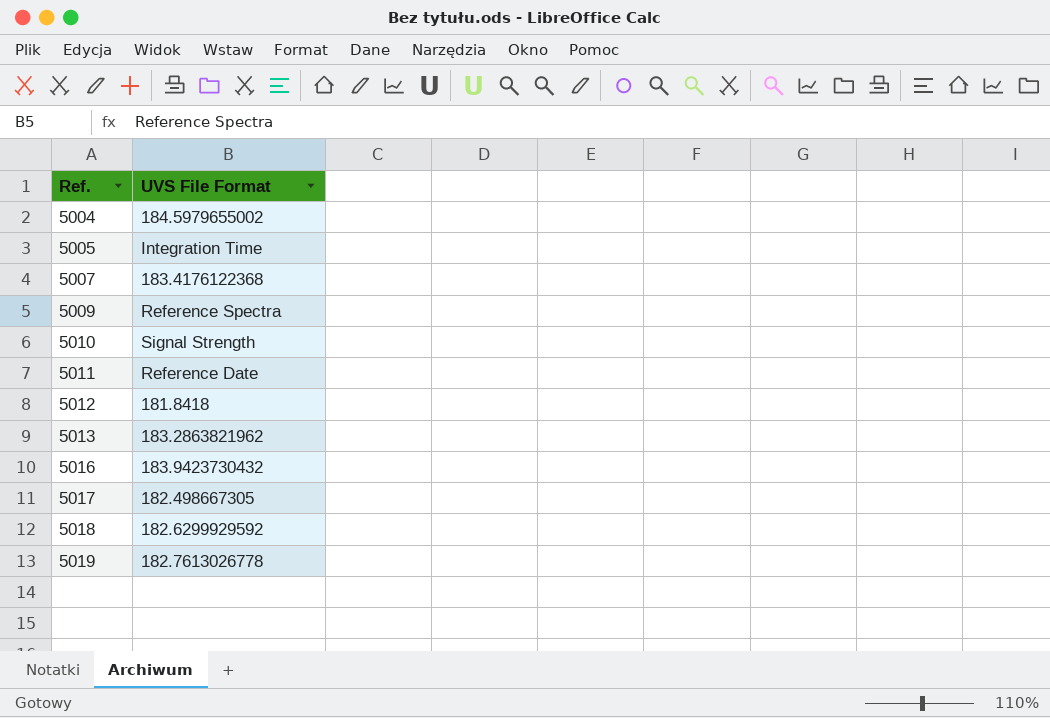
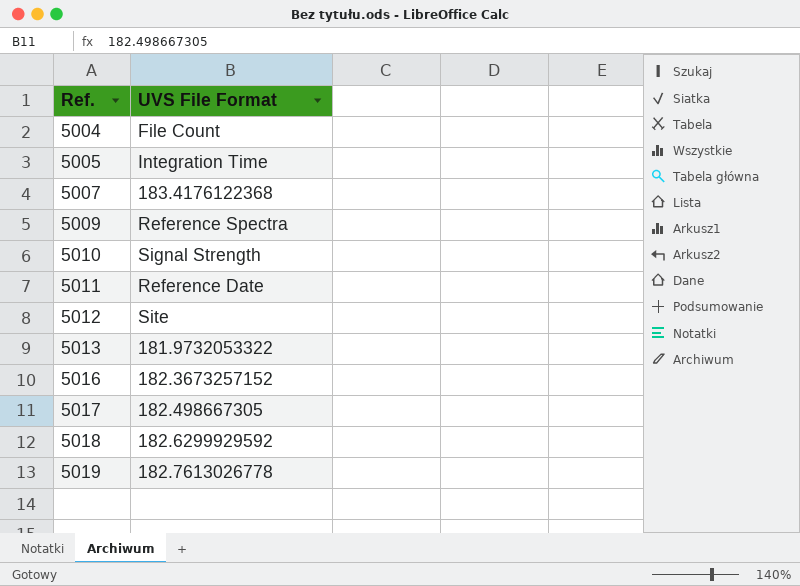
5004 | UVS File Format: 184.5979655002 -> File Count
5012 | UVS File Format: 181.8418 -> Site
5013 | UVS File Format: 183.2863821962 -> 181.9732053322
5016 | UVS File Format: 183.9423730432 -> 182.3673257152

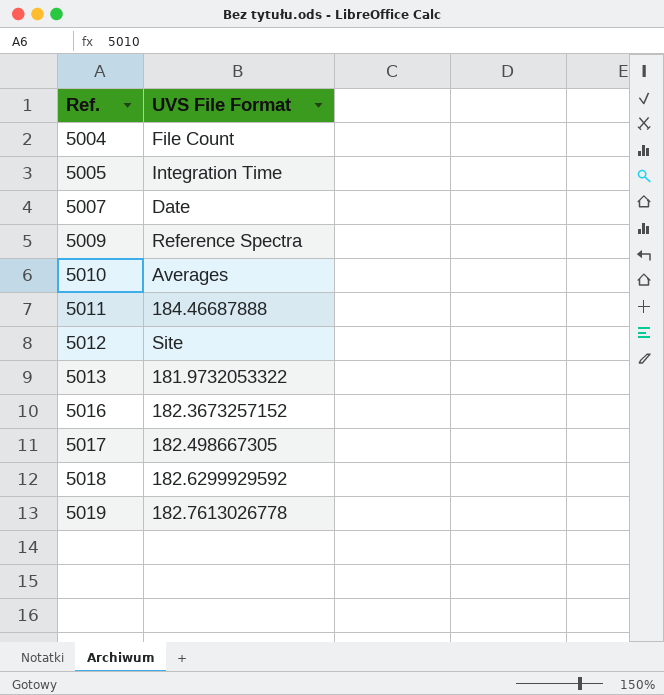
5007 | UVS File Format: 183.4176122368 -> Date
5010 | UVS File Format: Signal Strength -> Averages
5011 | UVS File Format: Reference Date -> 184.46687888

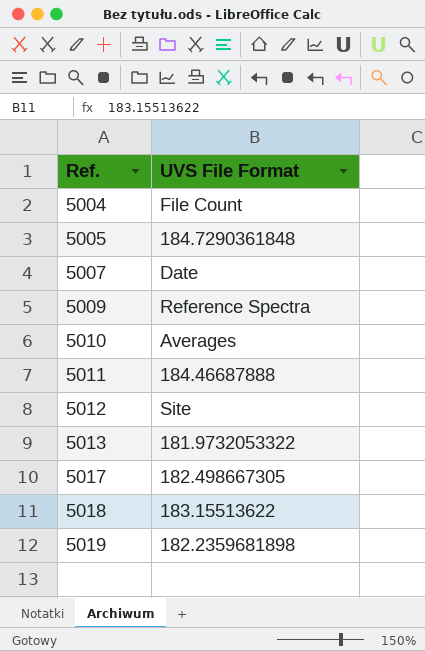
row 5016: 182.3673257152 -> none
5005 | UVS File Format: Integration Time -> 184.7290361848
5018 | UVS File Format: 182.6299929592 -> 183.15513622
5019 | UVS File Format: 182.7613026778 -> 182.2359681898

